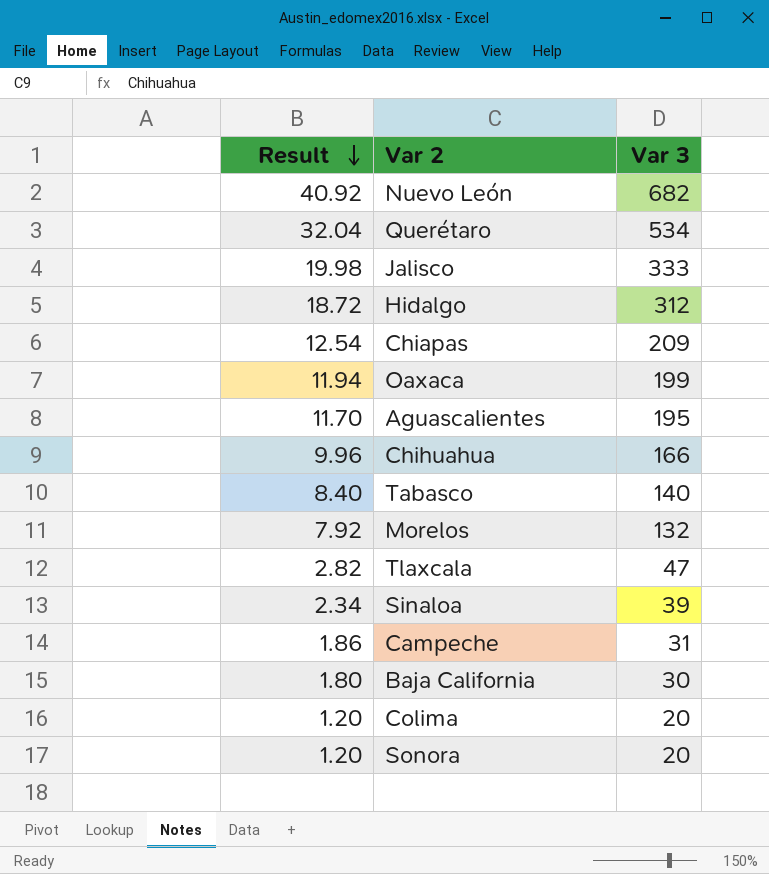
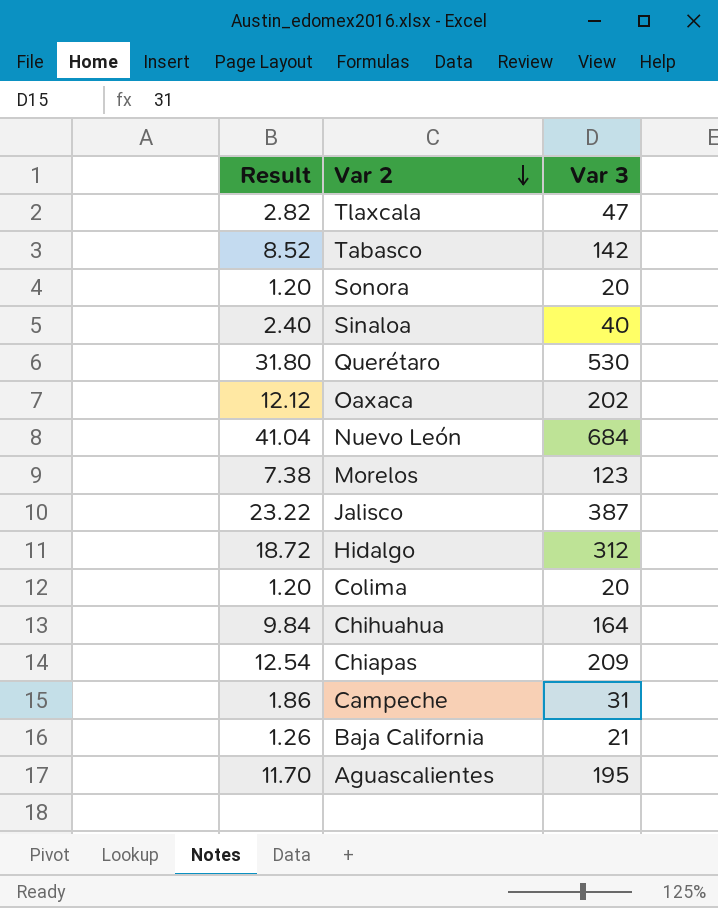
row order: Result descending -> Var 2 descending
Tabasco | Result: 8.40 -> 8.52
Tabasco | Var 3: 140 -> 142
Sinaloa | Result: 2.34 -> 2.40
Sinaloa | Var 3: 39 -> 40
Querétaro | Result: 32.04 -> 31.80
Querétaro | Var 3: 534 -> 530
Oaxaca | Result: 11.94 -> 12.12
Oaxaca | Var 3: 199 -> 202
Nuevo León | Result: 40.92 -> 41.04
Nuevo León | Var 3: 682 -> 684
Morelos | Result: 7.92 -> 7.38
Morelos | Var 3: 132 -> 123
Jalisco | Result: 19.98 -> 23.22
Jalisco | Var 3: 333 -> 387
Chihuahua | Result: 9.96 -> 9.84
Chihuahua | Var 3: 166 -> 164
Baja California | Result: 1.80 -> 1.26
Baja California | Var 3: 30 -> 21

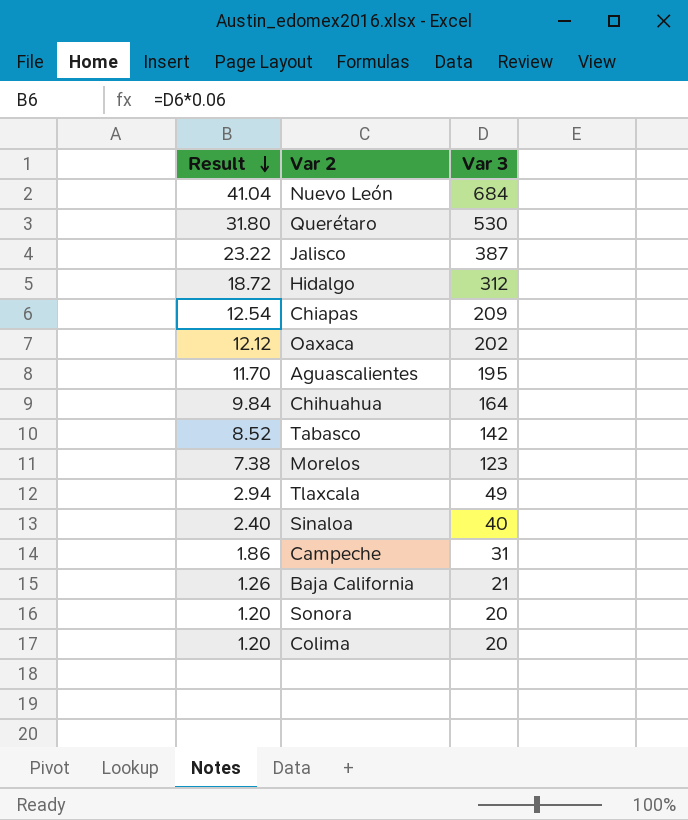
row order: Var 2 descending -> Result descending
Tlaxcala | Result: 2.82 -> 2.94
Tlaxcala | Var 3: 47 -> 49

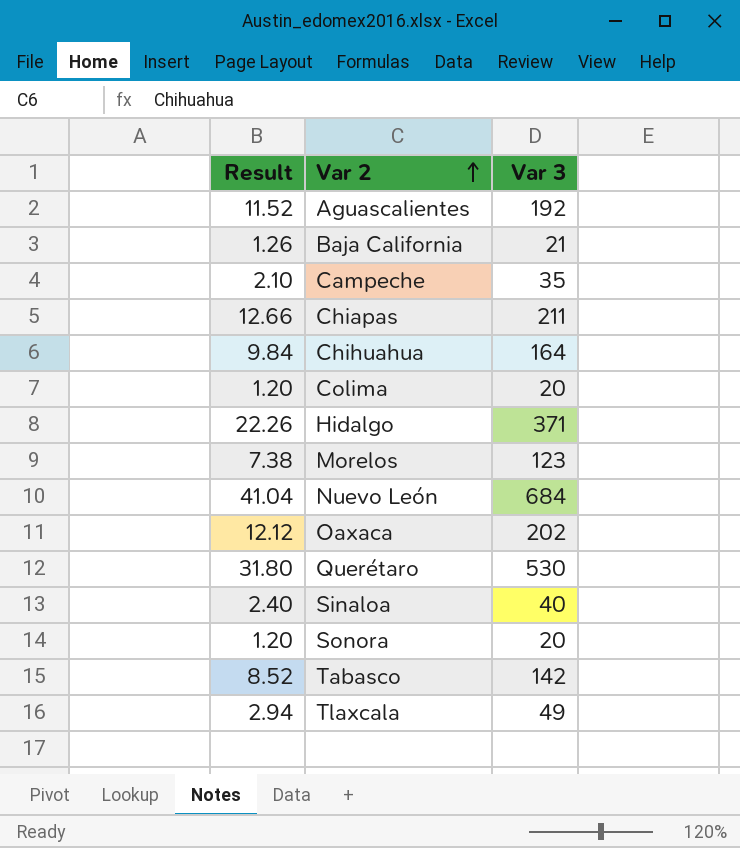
row order: Result descending -> Var 2 ascending
row Jalisco: 23.22 | 387 -> none
Aguascalientes | Result: 11.70 -> 11.52
Aguascalientes | Var 3: 195 -> 192
Campeche | Result: 1.86 -> 2.10
Campeche | Var 3: 31 -> 35
Chiapas | Result: 12.54 -> 12.66
Chiapas | Var 3: 209 -> 211
Hidalgo | Result: 18.72 -> 22.26
Hidalgo | Var 3: 312 -> 371

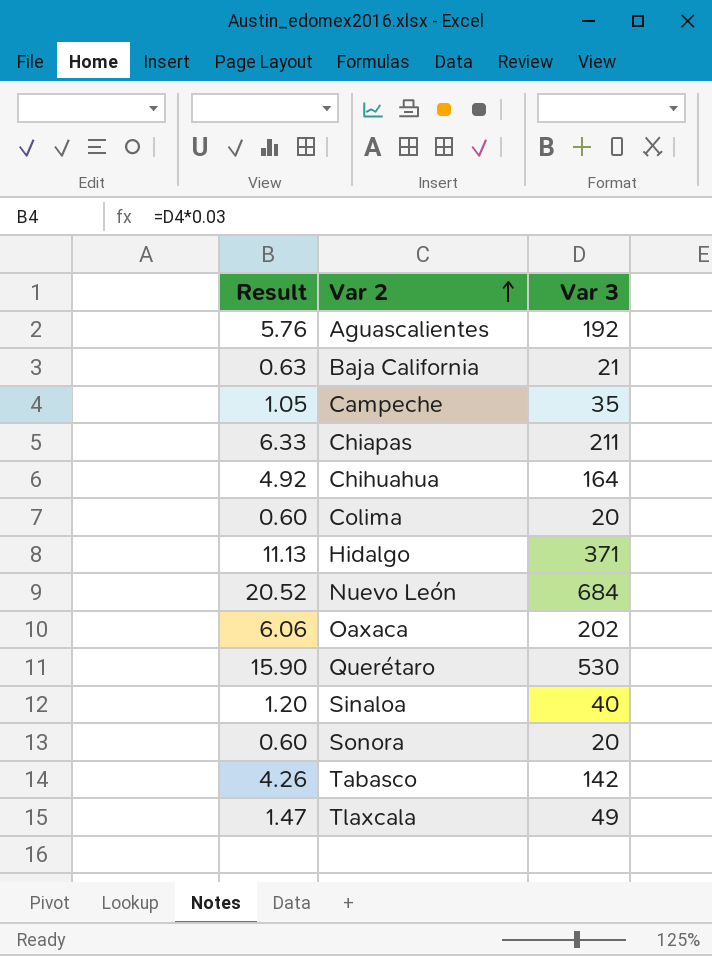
column Result | formula: [Var 3] * 0.06 -> [Var 3] * 0.03
row Morelos: 7.38 | 123 -> none

